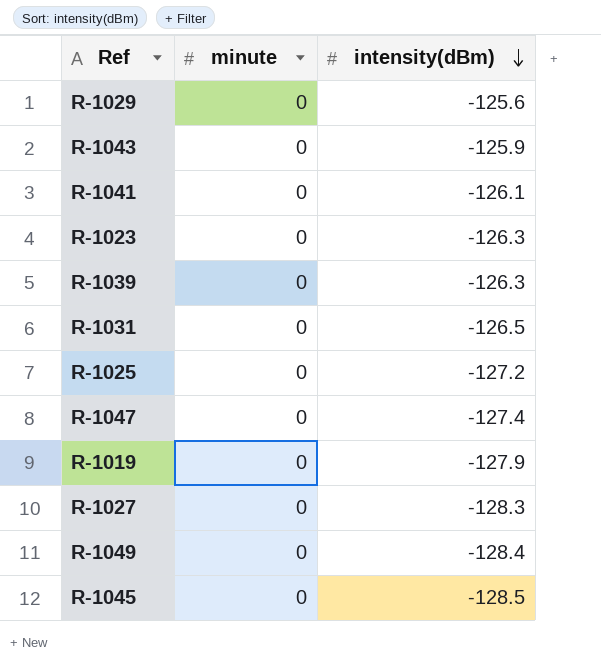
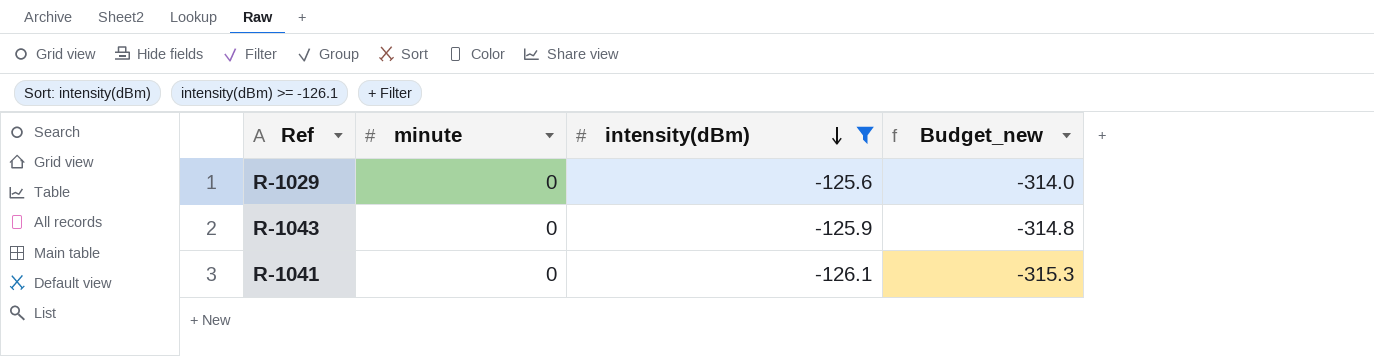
filter: none -> intensity(dBm) >= -126.1
column Budget_new | formula: none -> [intensity(dBm)] * 2.5

